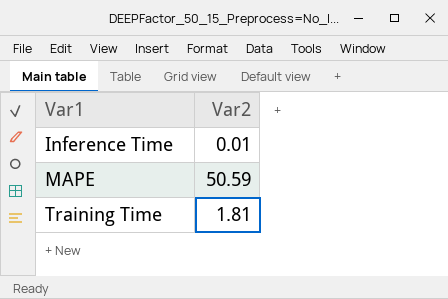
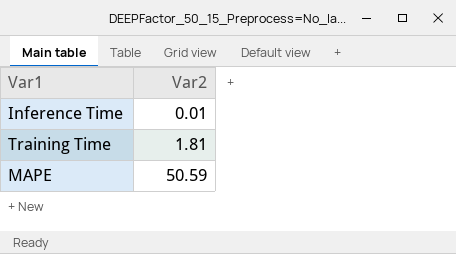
row order: Var1 ascending -> Var2 ascending

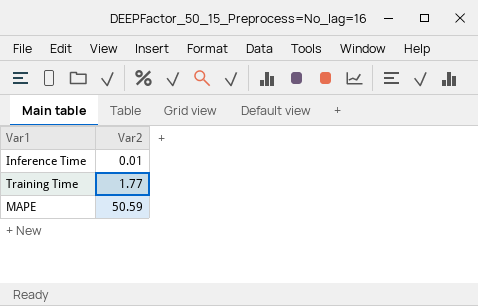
Training Time | Var2: 1.81 -> 1.77

